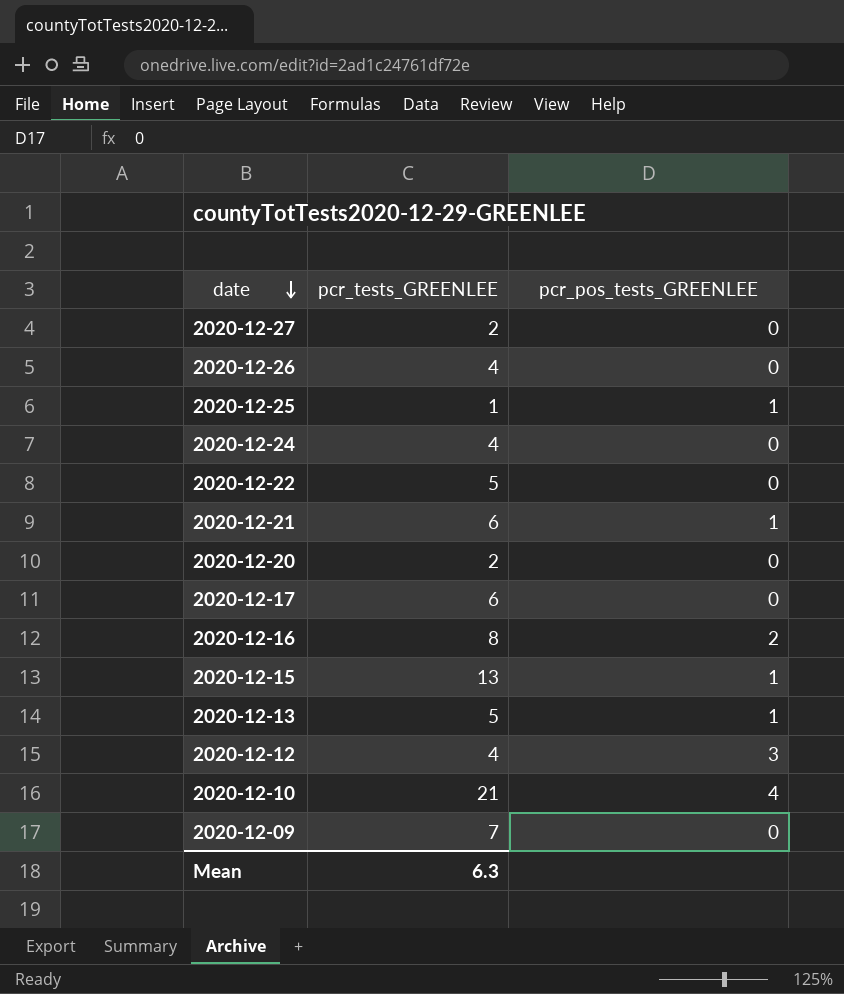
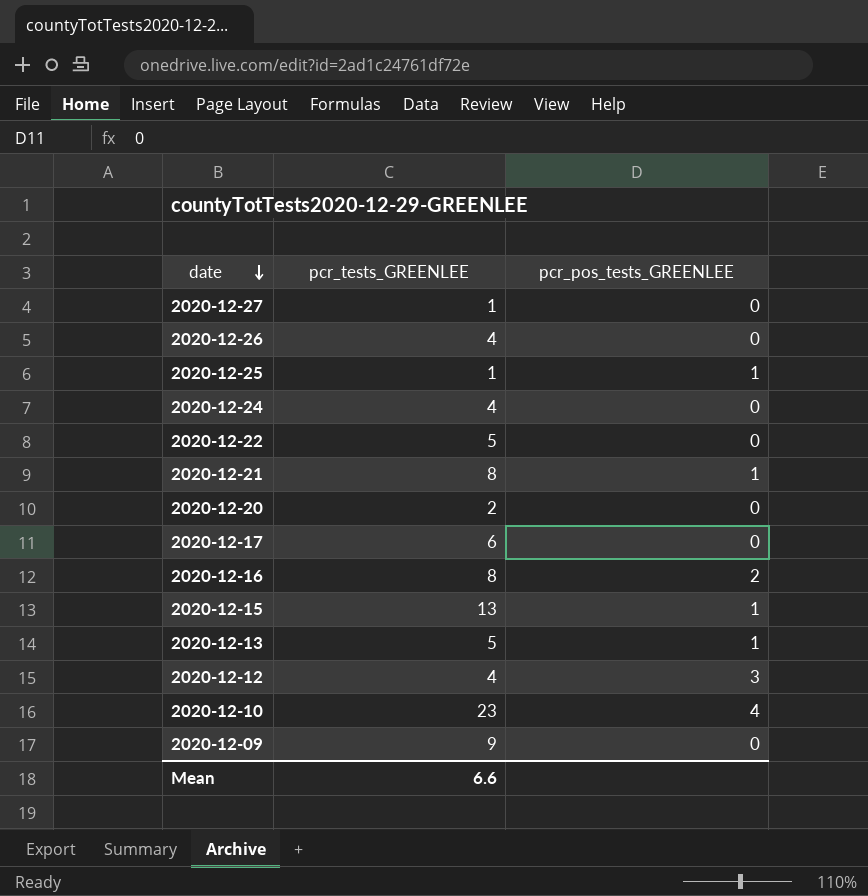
2020-12-27 | pcr_tests_GREENLEE: 2 -> 1
2020-12-21 | pcr_tests_GREENLEE: 6 -> 8
2020-12-10 | pcr_tests_GREENLEE: 21 -> 23
2020-12-09 | pcr_tests_GREENLEE: 7 -> 9
Mean | pcr_tests_GREENLEE: 6.3 -> 6.6

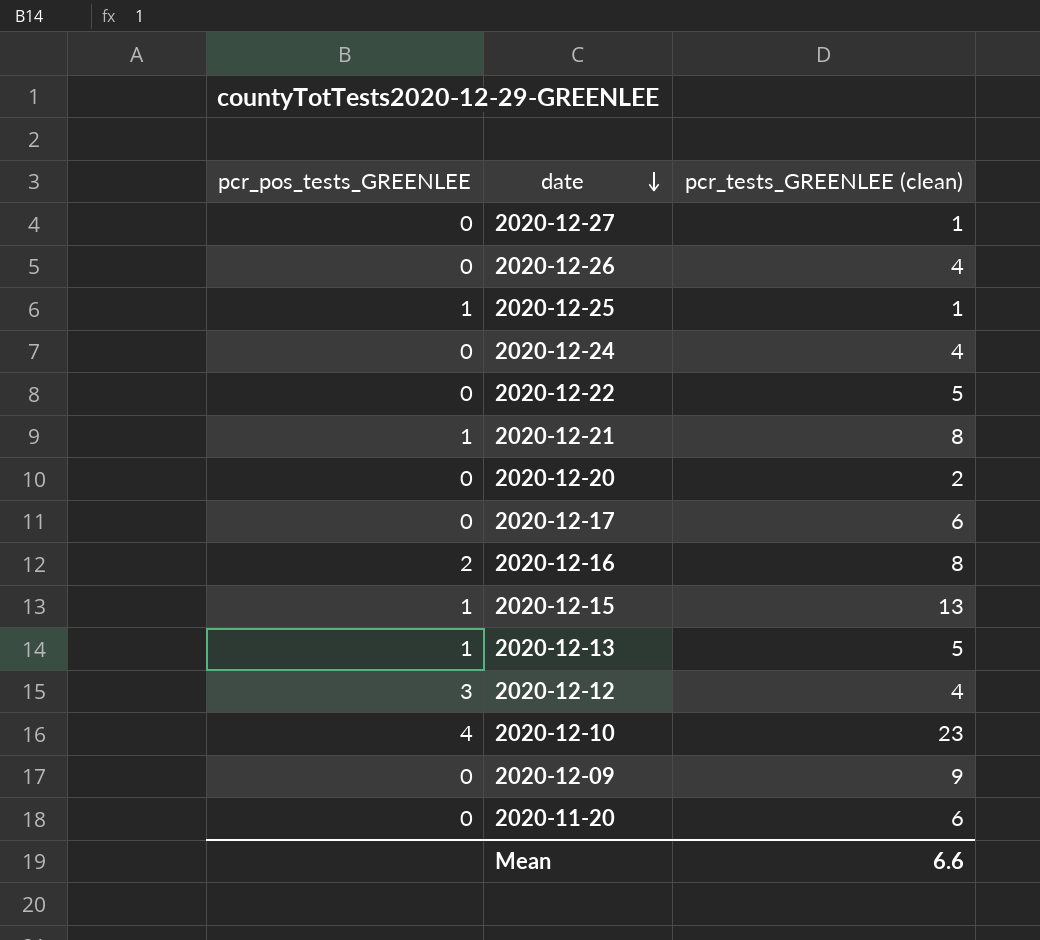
column pcr_pos_tests_GREENLEE | position: 3 -> 1
column name: pcr_tests_GREENLEE -> pcr_tests_GREENLEE (clean)
row 2020-11-20: none -> 0 | 6

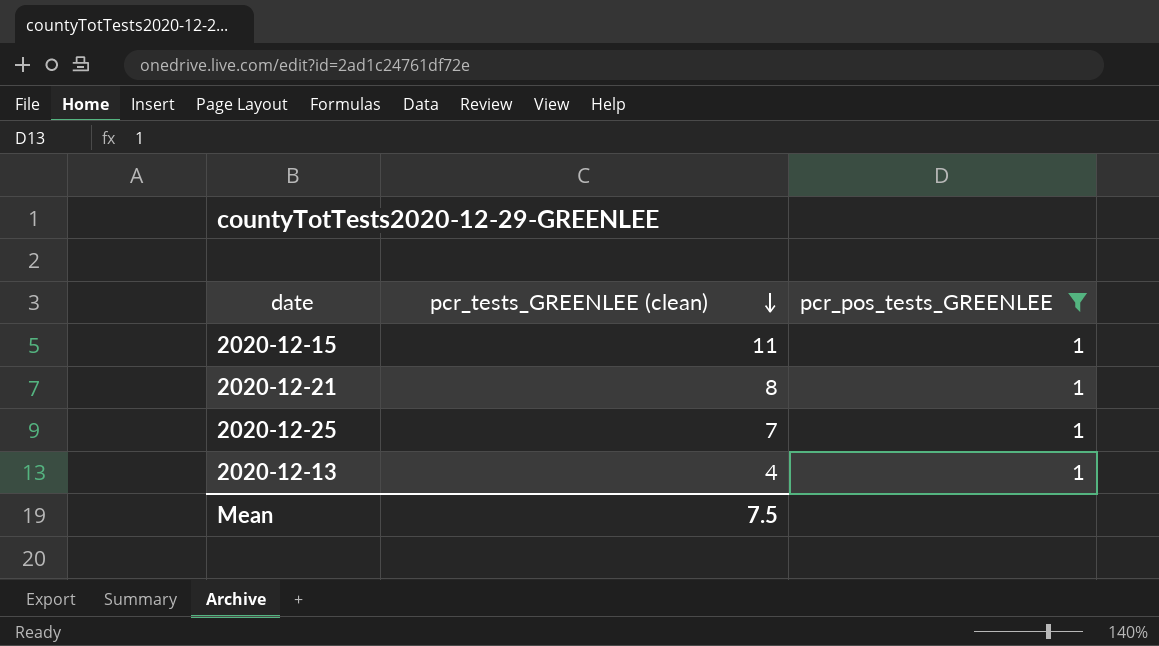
filter: none -> pcr_pos_tests_GREENLEE = 1
row order: date descending -> pcr_tests_GREENLEE (clean) descending
column pcr_pos_tests_GREENLEE | position: 1 -> 3
2020-12-15 | pcr_tests_GREENLEE (clean): 13 -> 11
2020-12-25 | pcr_tests_GREENLEE (clean): 1 -> 7
2020-12-13 | pcr_tests_GREENLEE (clean): 5 -> 4
Mean | pcr_tests_GREENLEE (clean): 6.6 -> 7.5

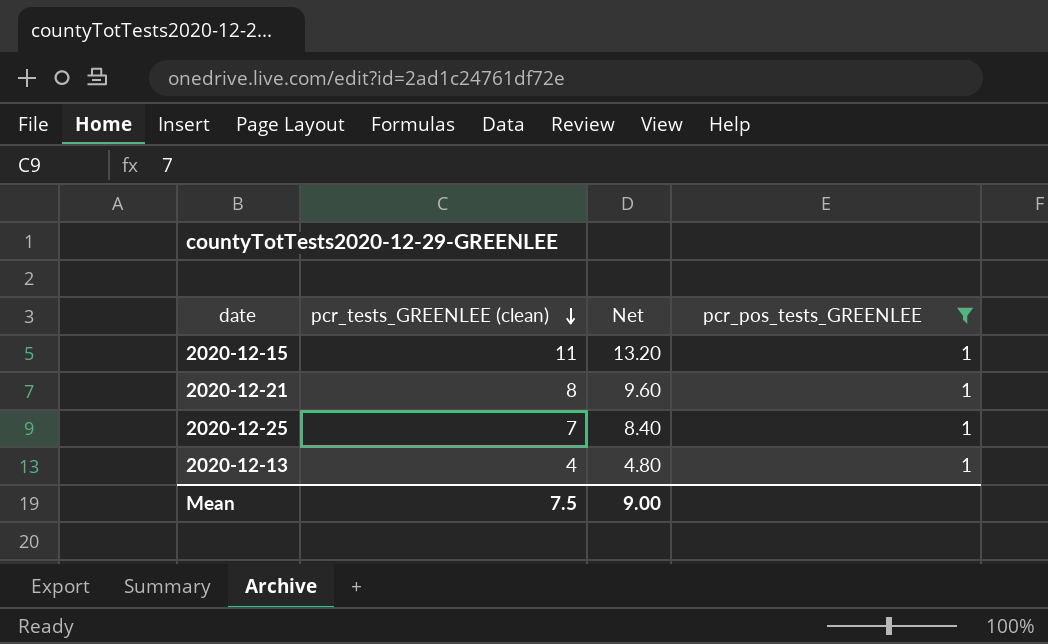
column Net | formula: none -> [pcr_tests_GREENLEE (clean)] * 1.2

